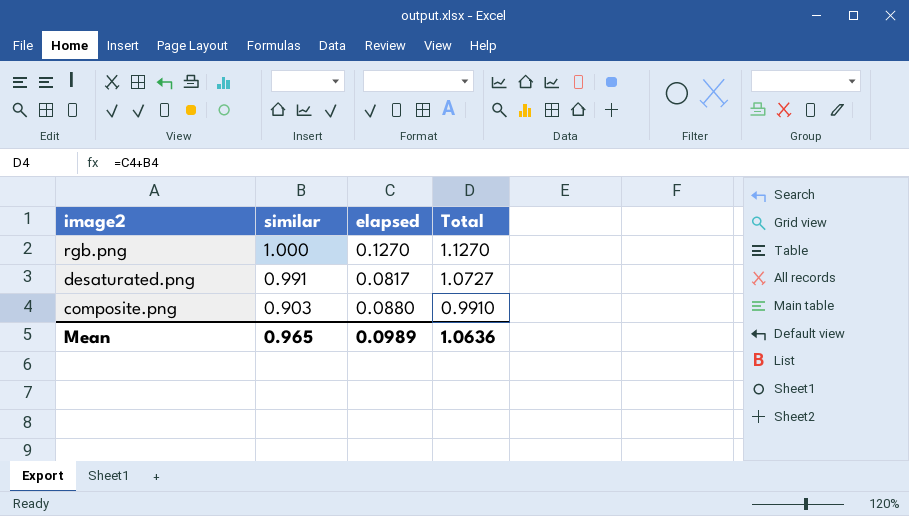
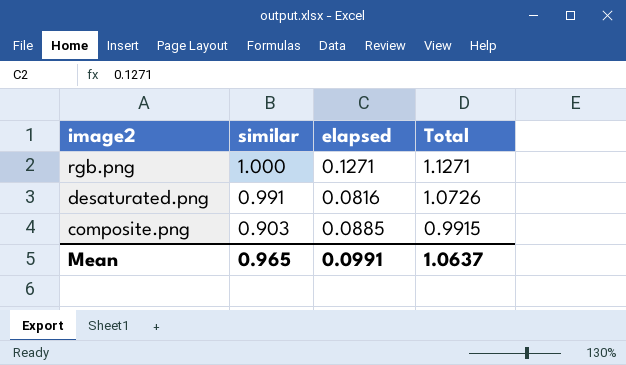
rgb.png | elapsed: 0.1270 -> 0.1271
rgb.png | Total: 1.1270 -> 1.1271
desaturated.png | elapsed: 0.0817 -> 0.0816
desaturated.png | Total: 1.0727 -> 1.0726
composite.png | elapsed: 0.0880 -> 0.0885
composite.png | Total: 0.9910 -> 0.9915
Mean | elapsed: 0.0989 -> 0.0991
Mean | Total: 1.0636 -> 1.0637

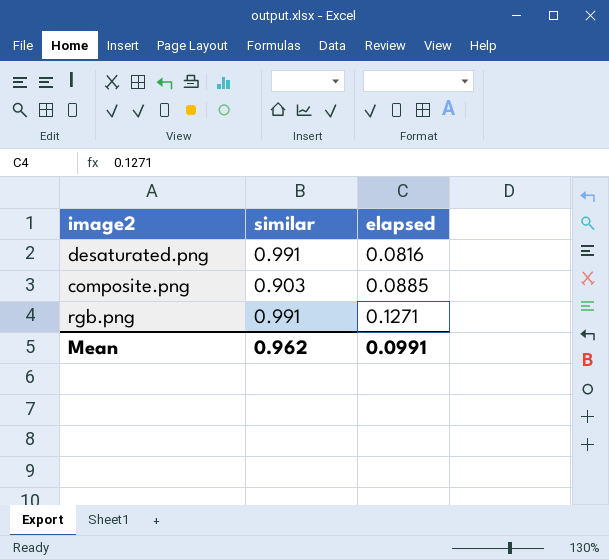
row order: image2 descending -> elapsed ascending
column Total | formula: [similar] + [elapsed] -> none
rgb.png | similar: 1.000 -> 0.991
Mean | similar: 0.965 -> 0.962

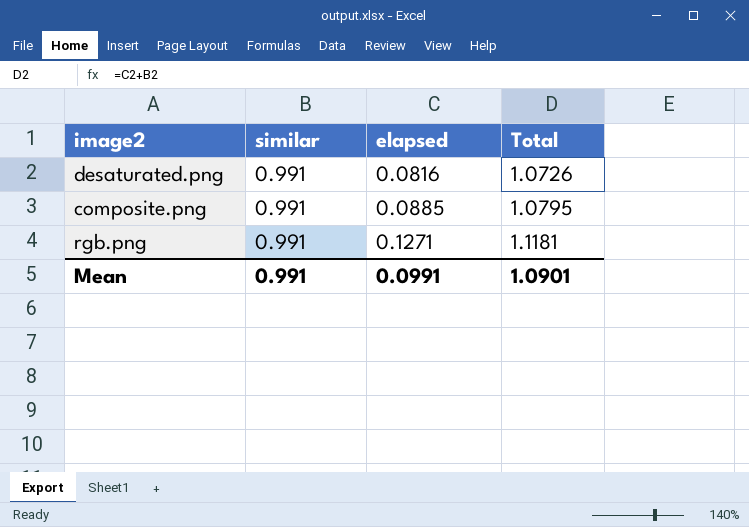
column Total | formula: none -> [similar] + [elapsed]
composite.png | similar: 0.903 -> 0.991
Mean | similar: 0.962 -> 0.991

